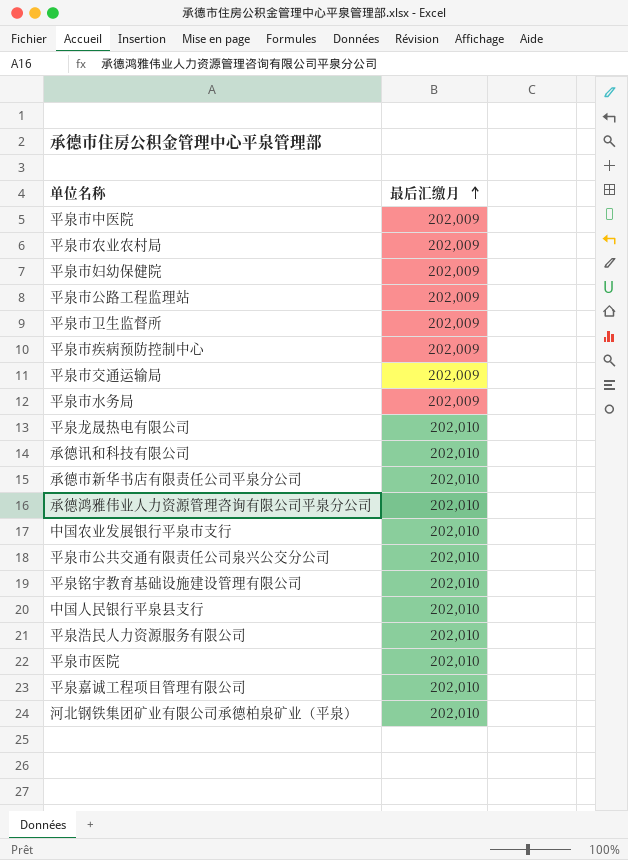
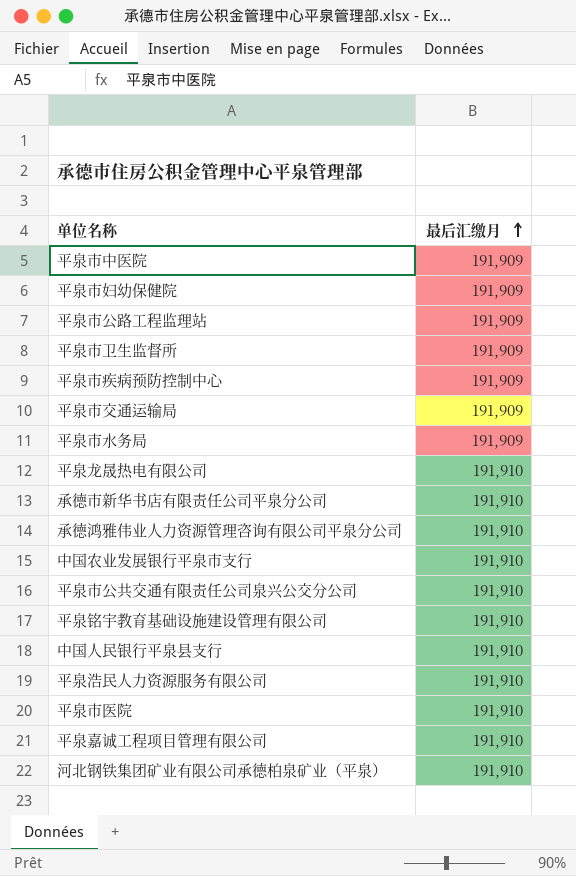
row 平泉市农业农村局: 202,009 -> none
row 承德讯和科技有限公司: 202,010 -> none
平泉市中医院 | 最后汇缴月: 202,009 -> 191,909
平泉市妇幼保健院 | 最后汇缴月: 202,009 -> 191,909
平泉市公路工程监理站 | 最后汇缴月: 202,009 -> 191,909
平泉市卫生监督所 | 最后汇缴月: 202,009 -> 191,909
平泉市疾病预防控制中心 | 最后汇缴月: 202,009 -> 191,909
平泉市交通运输局 | 最后汇缴月: 202,009 -> 191,909
平泉市水务局 | 最后汇缴月: 202,009 -> 191,909
平泉龙晟热电有限公司 | 最后汇缴月: 202,010 -> 191,910
承德市新华书店有限责任公司平泉分公司 | 最后汇缴月: 202,010 -> 191,910
承德鸿雅伟业人力资源管理咨询有限公司平泉分公司 | 最后汇缴月: 202,010 -> 191,910
中国农业发展银行平泉市支行 | 最后汇缴月: 202,010 -> 191,910
平泉市公共交通有限责任公司泉兴公交分公司 | 最后汇缴月: 202,010 -> 191,910
平泉铭宇教育基础设施建设管理有限公司 | 最后汇缴月: 202,010 -> 191,910
中国人民银行平泉县支行 | 最后汇缴月: 202,010 -> 191,910
平泉浩民人力资源服务有限公司 | 最后汇缴月: 202,010 -> 191,910
平泉市医院 | 最后汇缴月: 202,010 -> 191,910
平泉嘉诚工程项目管理有限公司 | 最后汇缴月: 202,010 -> 191,910
河北钢铁集团矿业有限公司承德柏泉矿业（平泉） | 最后汇缴月: 202,010 -> 191,910

